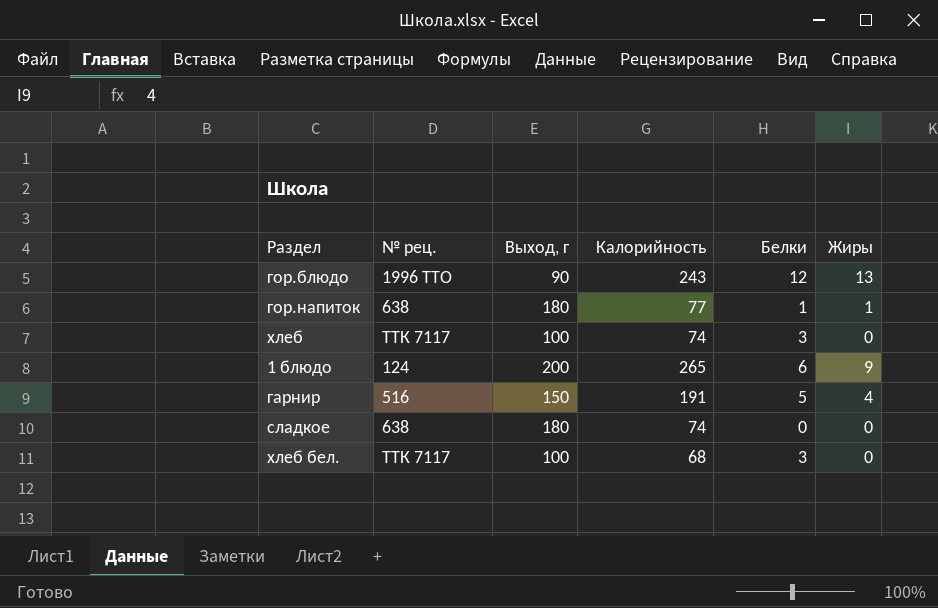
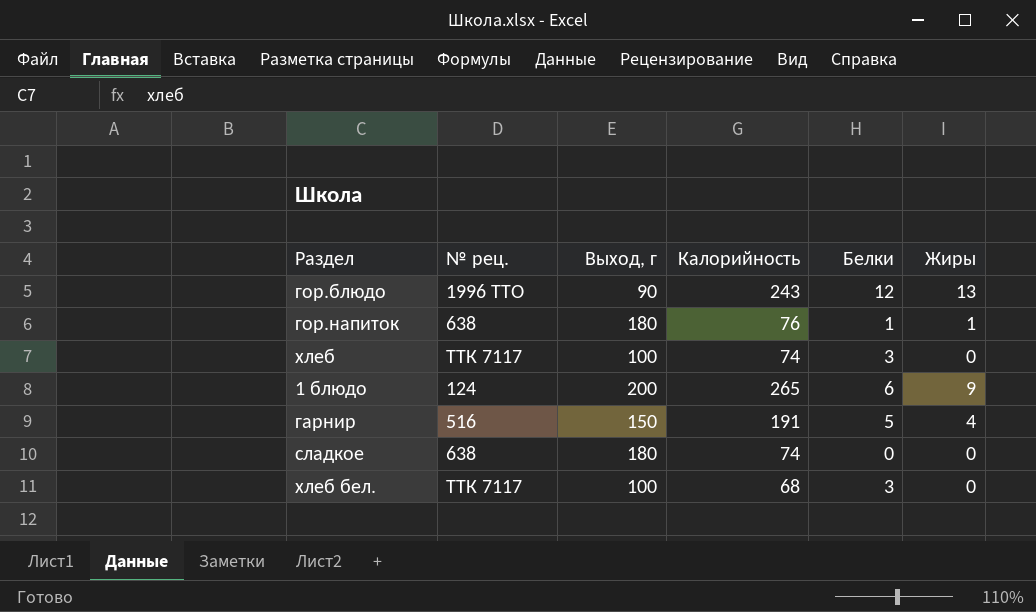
гор.напиток | Калорийность: 77 -> 76

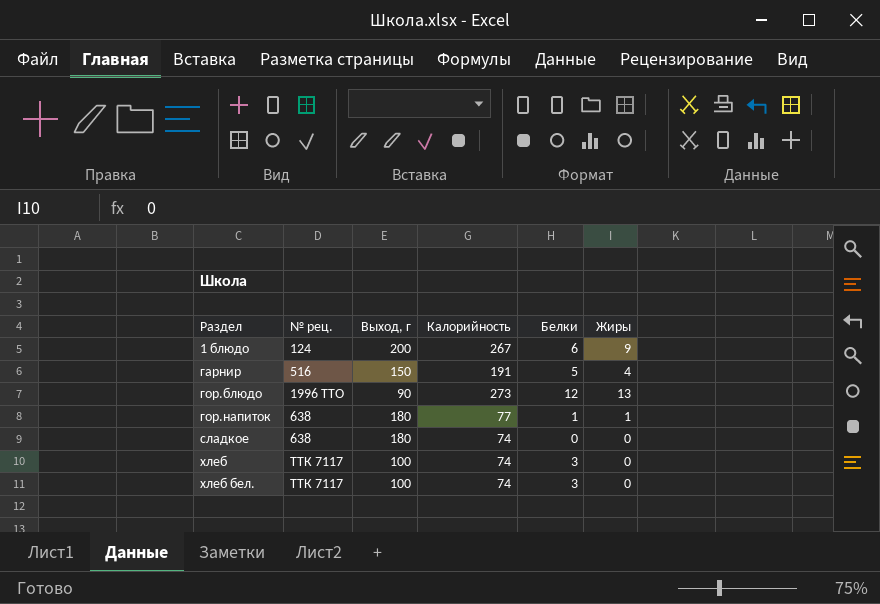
row order: none -> Раздел ascending
1 блюдо | Калорийность: 265 -> 267
гор.блюдо | Калорийность: 243 -> 273
гор.напиток | Калорийность: 76 -> 77
хлеб бел. | Калорийность: 68 -> 74

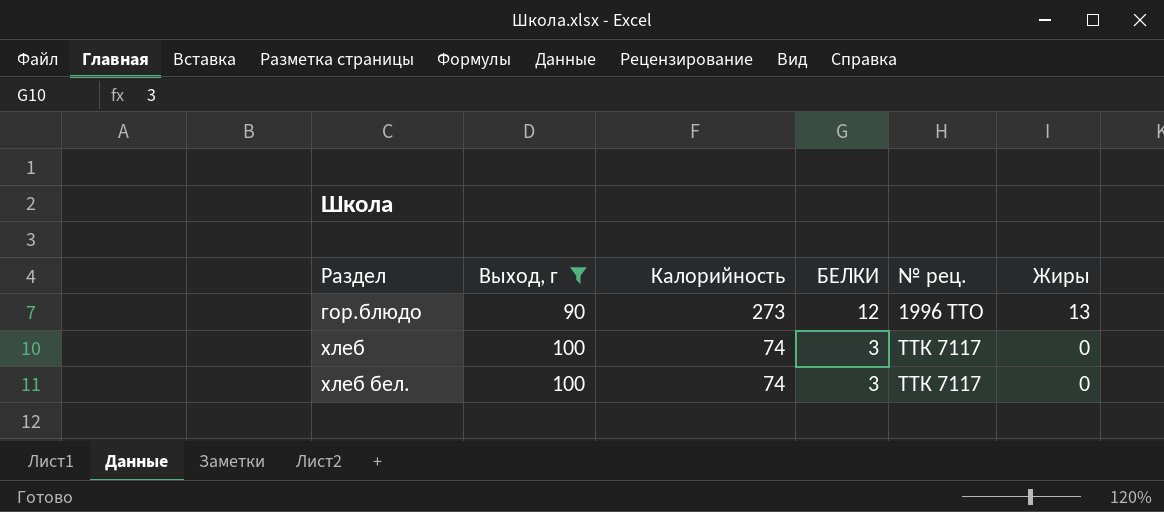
filter: none -> Выход, г <= 100
column name: Белки -> БЕЛКИ
column № рец. | position: 2 -> 5

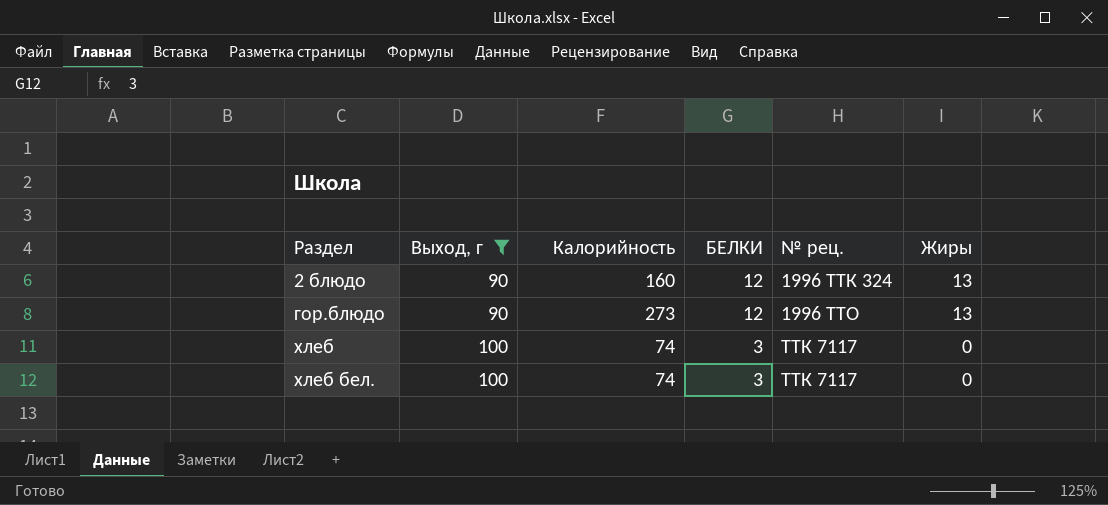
row 2 блюдо: none -> 90 | 160 | 12 | 1996 ТТК 324 | 13

